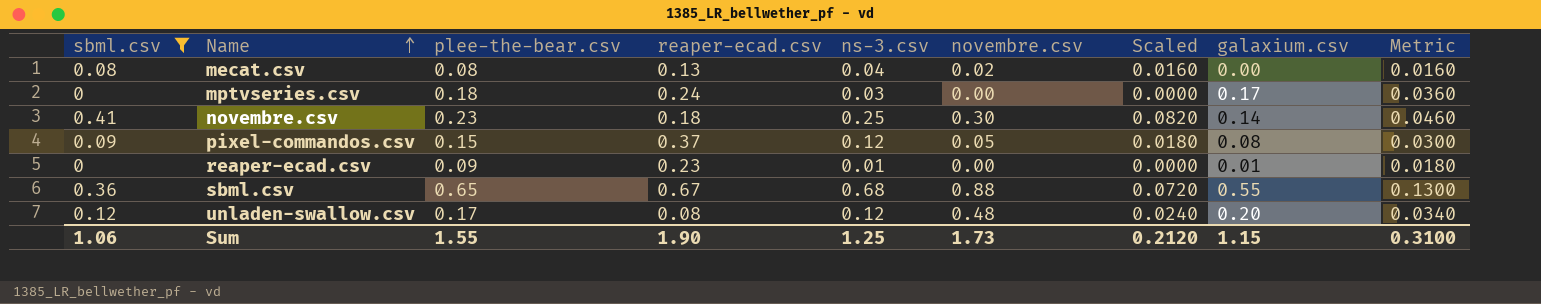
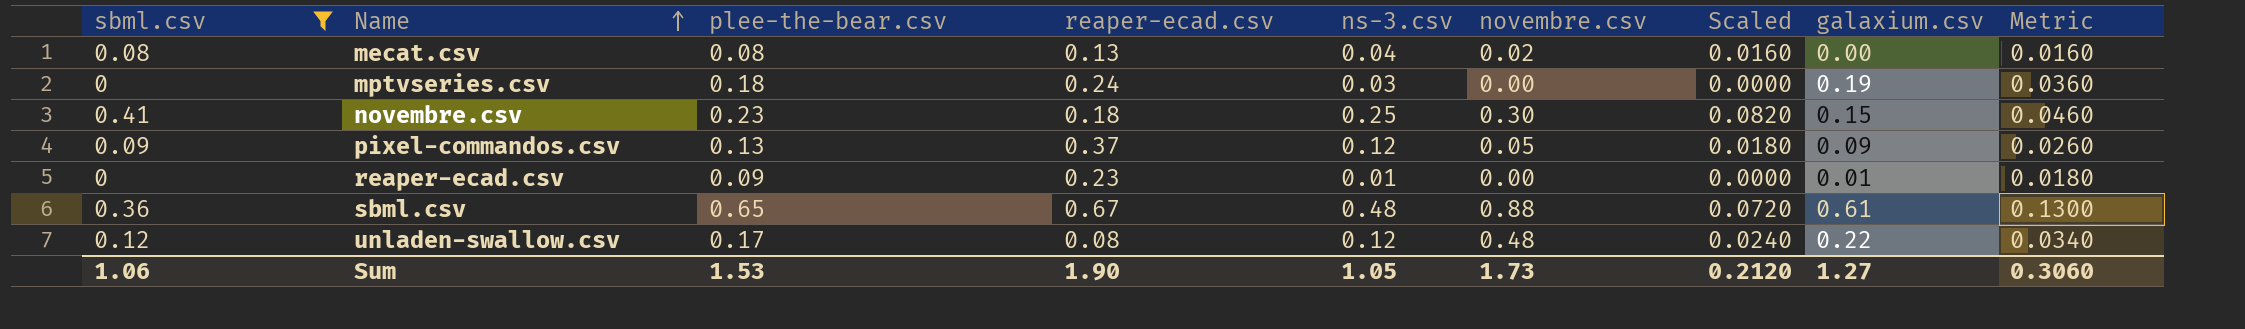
mptvseries.csv | galaxium.csv: 0.17 -> 0.19
novembre.csv | galaxium.csv: 0.14 -> 0.15
pixel-commandos.csv | plee-the-bear.csv: 0.15 -> 0.13
pixel-commandos.csv | galaxium.csv: 0.08 -> 0.09
pixel-commandos.csv | Metric: 0.0300 -> 0.0260
sbml.csv | ns-3.csv: 0.68 -> 0.48
sbml.csv | galaxium.csv: 0.55 -> 0.61
unladen-swallow.csv | galaxium.csv: 0.20 -> 0.22
Sum | plee-the-bear.csv: 1.55 -> 1.53
Sum | ns-3.csv: 1.25 -> 1.05
Sum | galaxium.csv: 1.15 -> 1.27
Sum | Metric: 0.3100 -> 0.3060

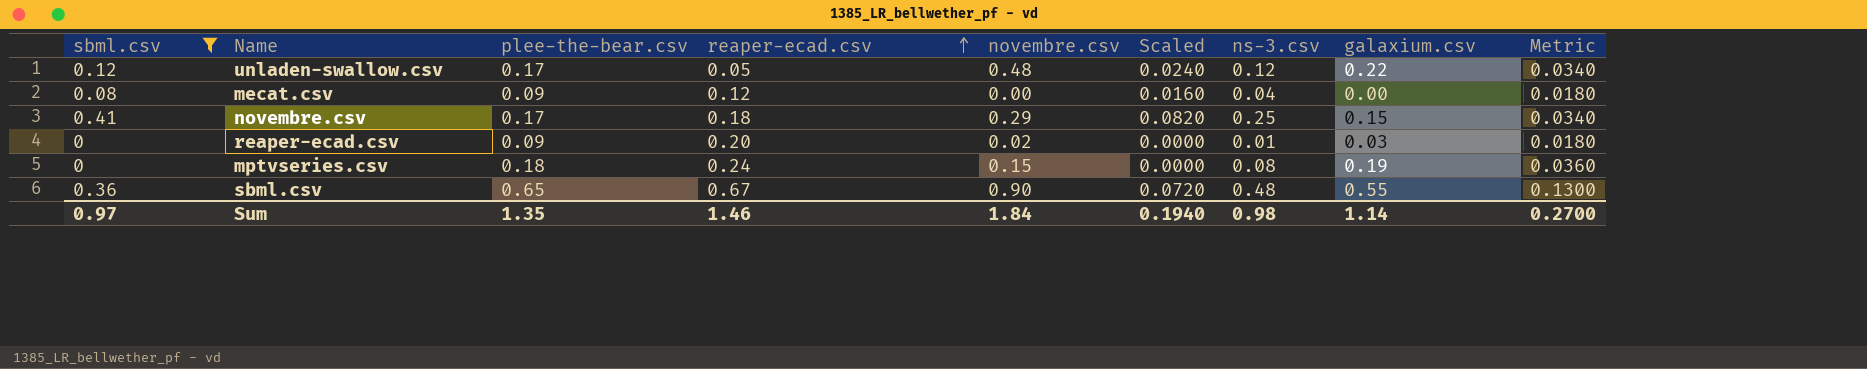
row order: Name ascending -> reaper-ecad.csv ascending
column ns-3.csv | position: 5 -> 7
row pixel-commandos.csv: 0.09 | 0.13 | 0.37 | 0.12 | 0.05 | 0.0180 | 0.09 | 0.0260 -> none
unladen-swallow.csv | reaper-ecad.csv: 0.08 -> 0.05
mecat.csv | plee-the-bear.csv: 0.08 -> 0.09
mecat.csv | reaper-ecad.csv: 0.13 -> 0.12
mecat.csv | novembre.csv: 0.02 -> 0.00
mecat.csv | Metric: 0.0160 -> 0.0180
novembre.csv | plee-the-bear.csv: 0.23 -> 0.17
novembre.csv | novembre.csv: 0.30 -> 0.29
novembre.csv | Metric: 0.0460 -> 0.0340
reaper-ecad.csv | reaper-ecad.csv: 0.23 -> 0.20
reaper-ecad.csv | novembre.csv: 0.00 -> 0.02
reaper-ecad.csv | galaxium.csv: 0.01 -> 0.03
mptvseries.csv | novembre.csv: 0.00 -> 0.15
mptvseries.csv | ns-3.csv: 0.03 -> 0.08
sbml.csv | novembre.csv: 0.88 -> 0.90
sbml.csv | galaxium.csv: 0.61 -> 0.55
Sum | sbml.csv: 1.06 -> 0.97
Sum | plee-the-bear.csv: 1.53 -> 1.35
Sum | reaper-ecad.csv: 1.90 -> 1.46
Sum | novembre.csv: 1.73 -> 1.84
Sum | Scaled: 0.2120 -> 0.1940
Sum | ns-3.csv: 1.05 -> 0.98
Sum | galaxium.csv: 1.27 -> 1.14
Sum | Metric: 0.3060 -> 0.2700

